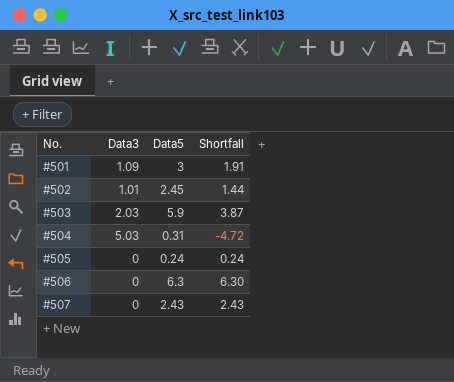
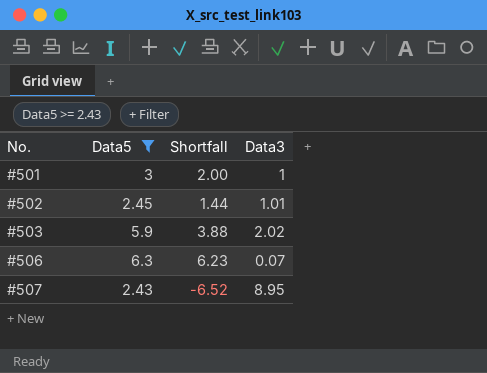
filter: none -> Data5 >= 2.43
column Data3 | position: 2 -> 4
#501 | Shortfall: 1.91 -> 2.00
#501 | Data3: 1.09 -> 1
#503 | Shortfall: 3.87 -> 3.88
#503 | Data3: 2.03 -> 2.02
#506 | Shortfall: 6.30 -> 6.23
#506 | Data3: 0 -> 0.07
#507 | Shortfall: 2.43 -> -6.52
#507 | Data3: 0 -> 8.95

